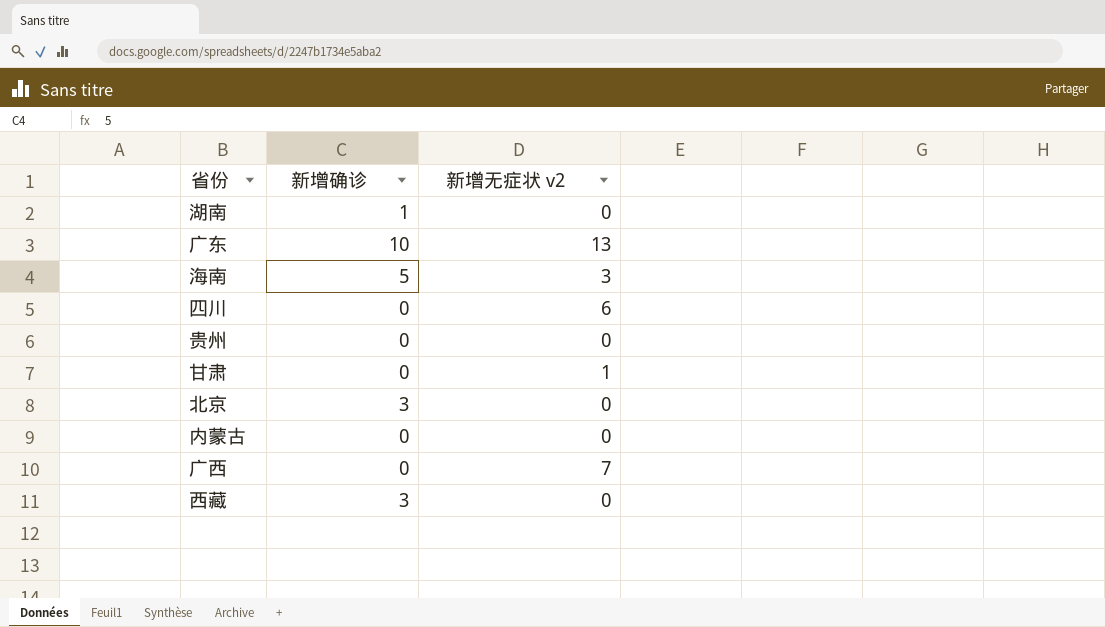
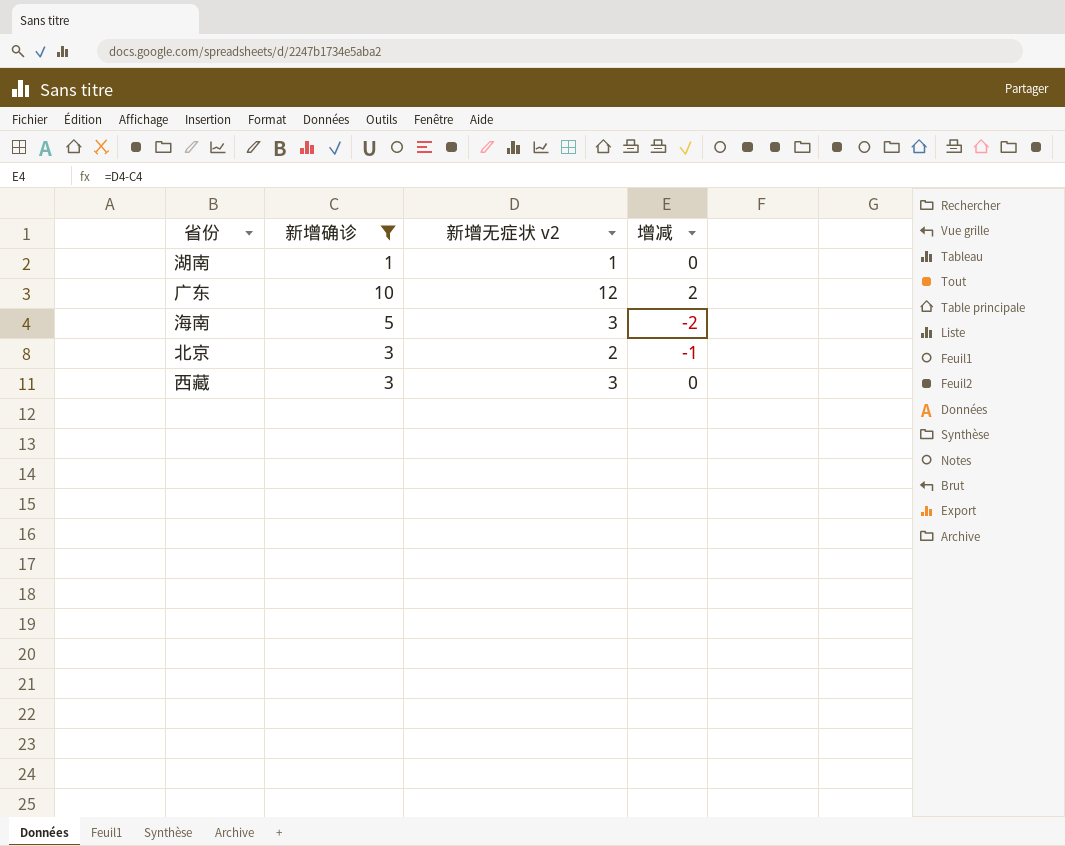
filter: none -> 新增确诊 != 0
column 增减 | formula: none -> [新增无症状 v2] - [新增确诊]
湖南 | 新增无症状 v2: 0 -> 1
广东 | 新增无症状 v2: 13 -> 12
北京 | 新增无症状 v2: 0 -> 2
西藏 | 新增无症状 v2: 0 -> 3

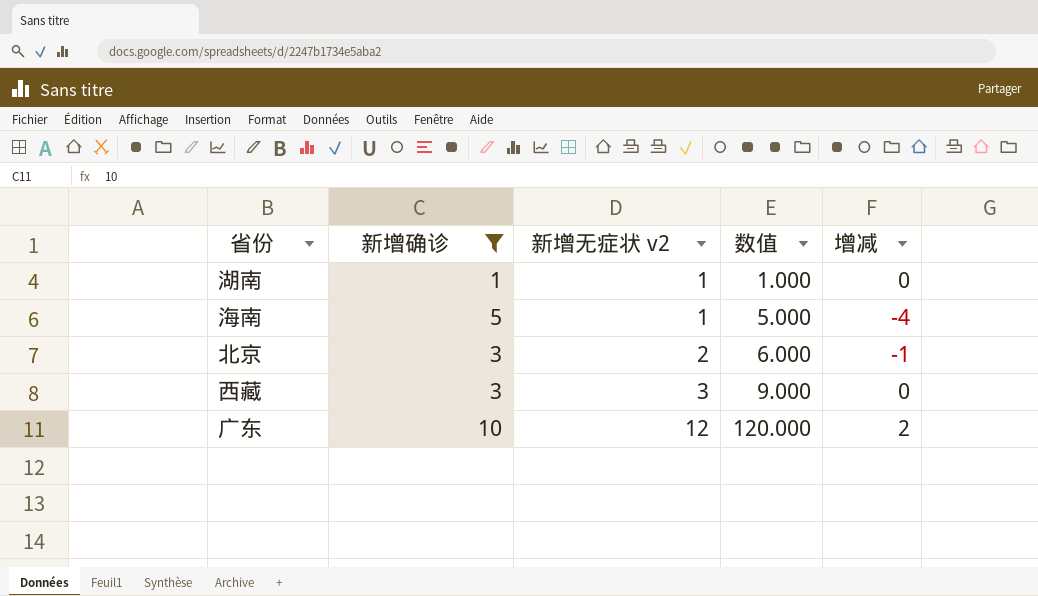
row order: none -> 新增无症状 v2 ascending
column 数值 | formula: none -> [新增确诊] * [新增无症状 v2]
海南 | 新增无症状 v2: 3 -> 1
海南 | 增减: -2 -> -4

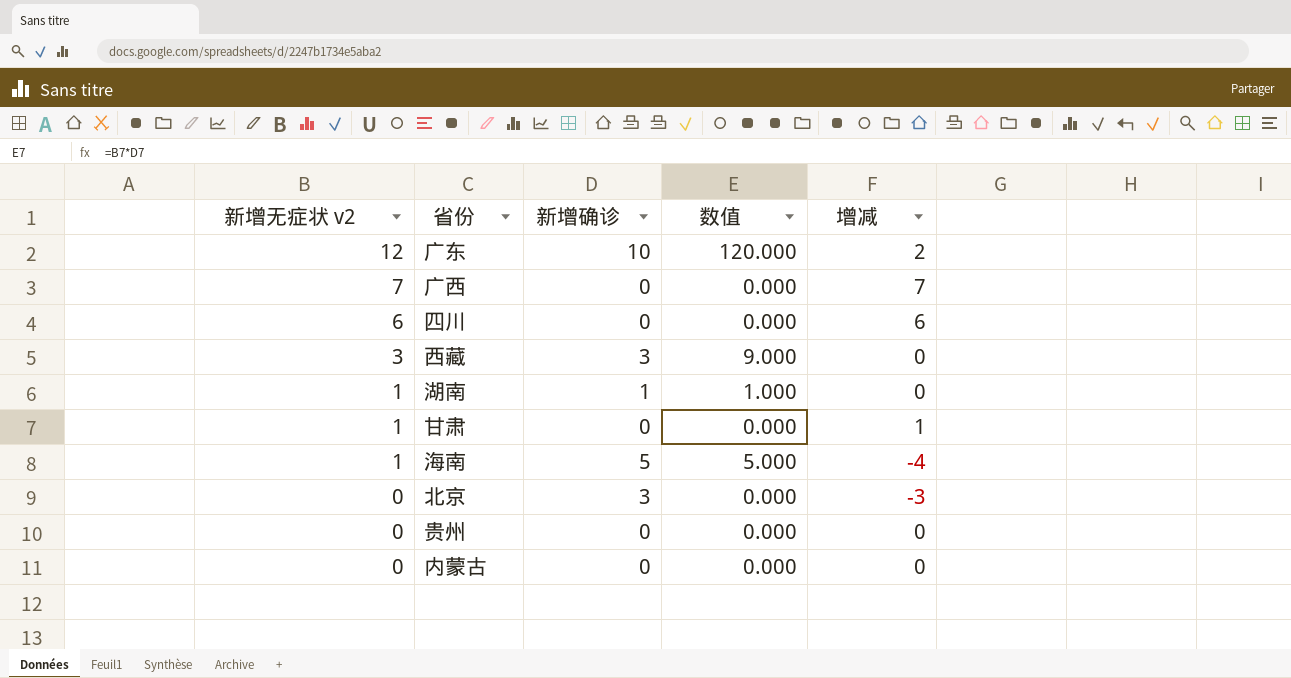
filter: 新增确诊 != 0 -> none
row order: 新增无症状 v2 ascending -> 新增无症状 v2 descending
column 新增无症状 v2 | position: 3 -> 1
北京 | 新增无症状 v2: 2 -> 0
北京 | 数值: 6.000 -> 0.000
北京 | 增减: -1 -> -3

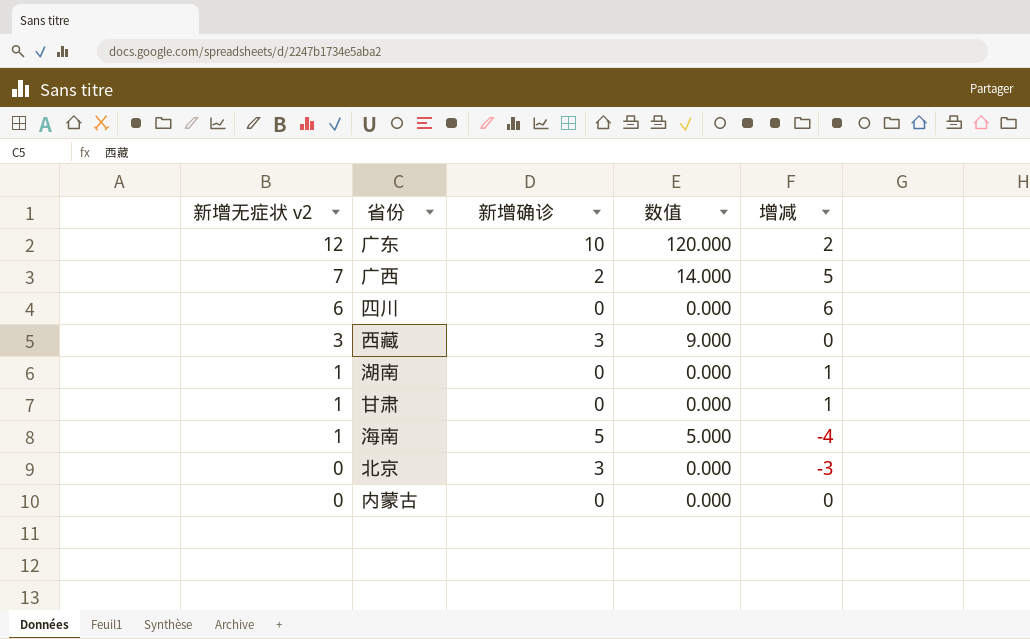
row 贵州: 0 | 0 | 0.000 | 0 -> none
广西 | 新增确诊: 0 -> 2
广西 | 数值: 0.000 -> 14.000
广西 | 增减: 7 -> 5
湖南 | 新增确诊: 1 -> 0
湖南 | 数值: 1.000 -> 0.000
湖南 | 增减: 0 -> 1

